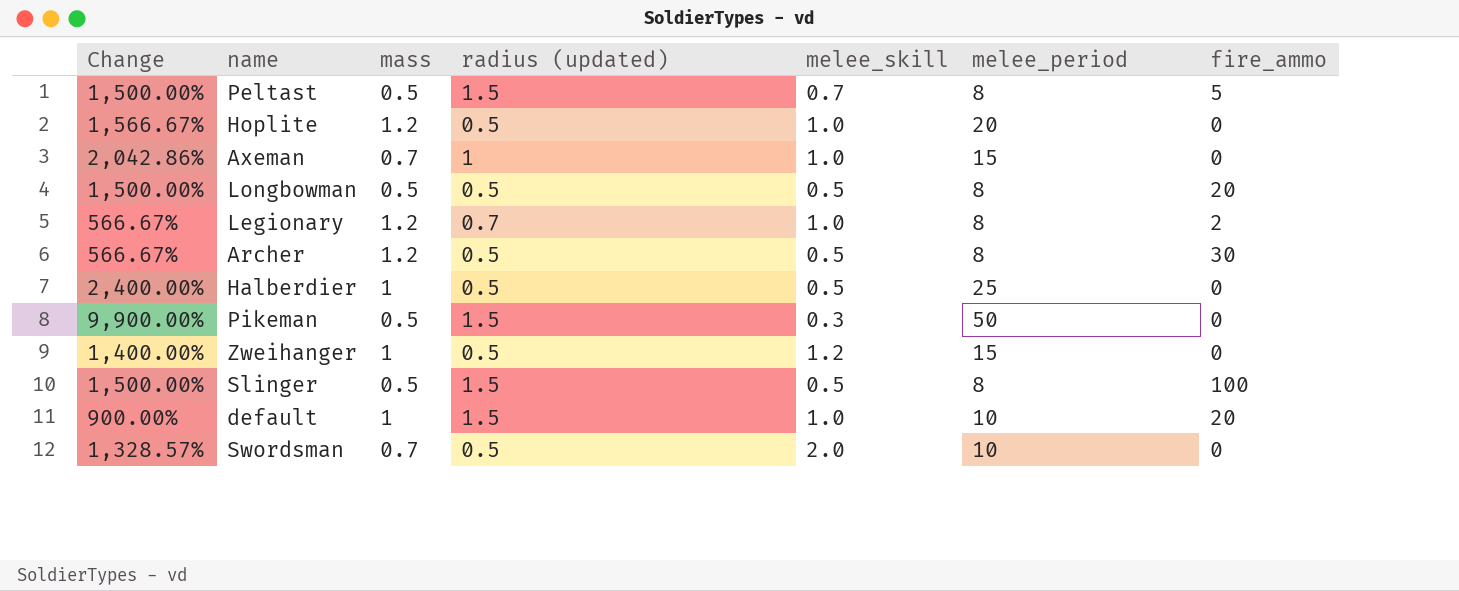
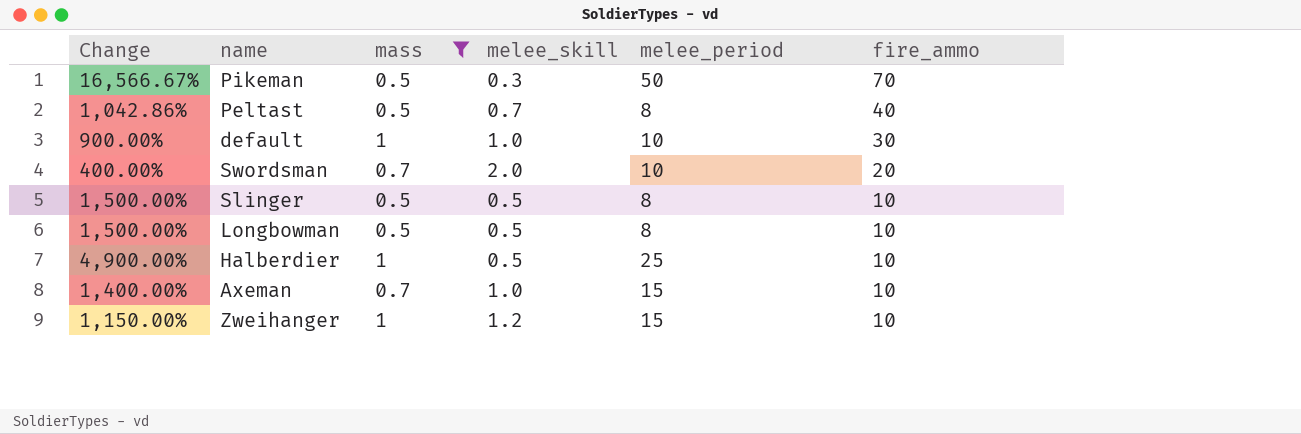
filter: none -> mass != 1.2
row order: none -> fire_ammo descending
column radius (updated) | position: 4 -> none
column Change | formula: ([melee_period] - [mass]) / [mass] -> ([melee_period] - [melee_skill]) / [melee_skill]
Pikeman | fire_ammo: 0 -> 70
Peltast | fire_ammo: 5 -> 40
default | fire_ammo: 20 -> 30
Swordsman | fire_ammo: 0 -> 20
Slinger | fire_ammo: 100 -> 10
Longbowman | fire_ammo: 20 -> 10
Halberdier | fire_ammo: 0 -> 10
Axeman | fire_ammo: 0 -> 10
Zweihanger | fire_ammo: 0 -> 10

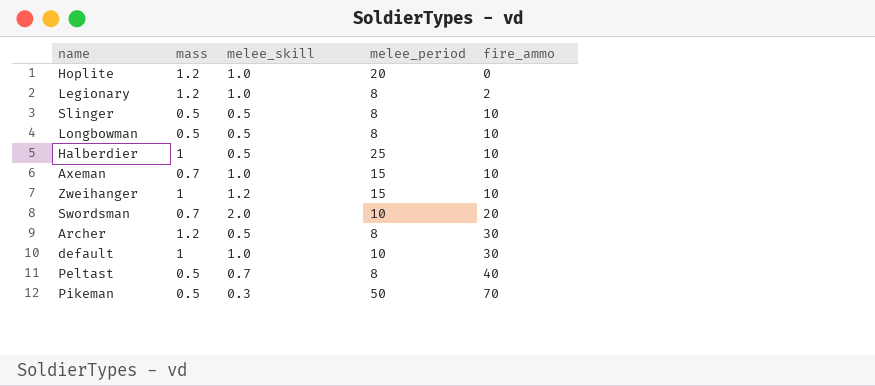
filter: mass != 1.2 -> none
row order: fire_ammo descending -> fire_ammo ascending
column Change | formula: ([melee_period] - [melee_skill]) / [melee_skill] -> none

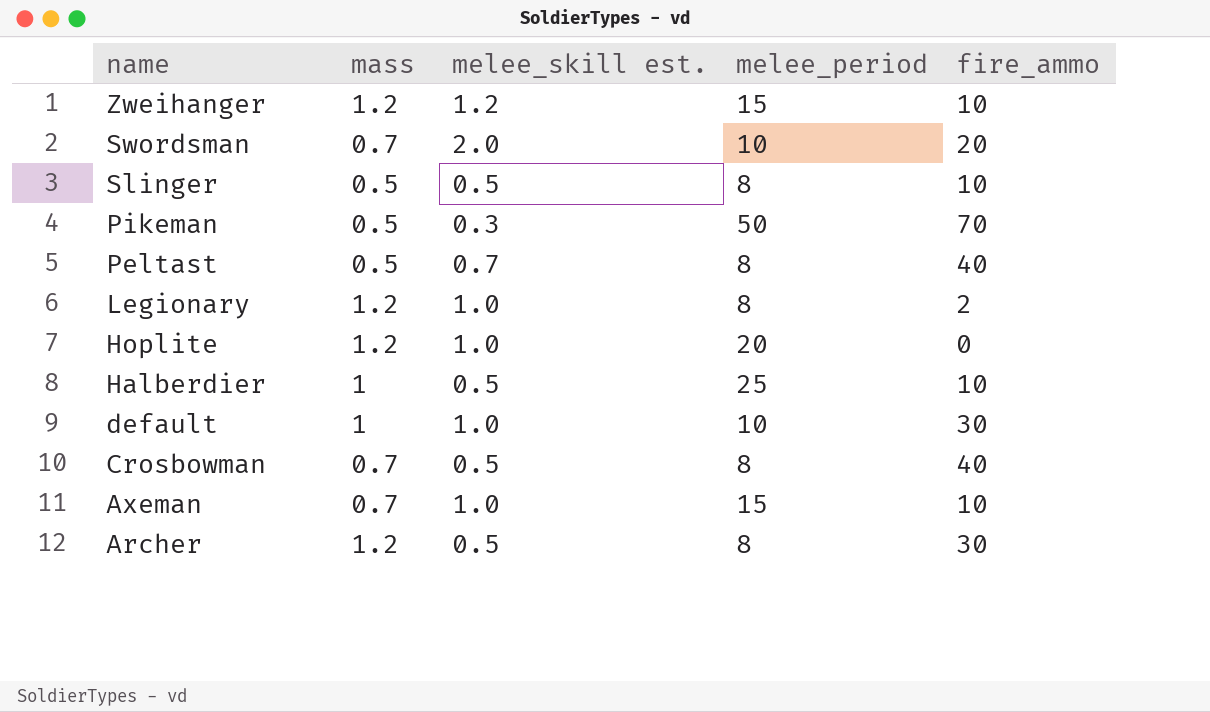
row order: fire_ammo ascending -> name descending
column name: melee_skill -> melee_skill est.
row Longbowman: 0.5 | 0.5 | 8 | 10 -> none
Zweihanger | mass: 1 -> 1.2
row Crosbowman: none -> 0.7 | 0.5 | 8 | 40

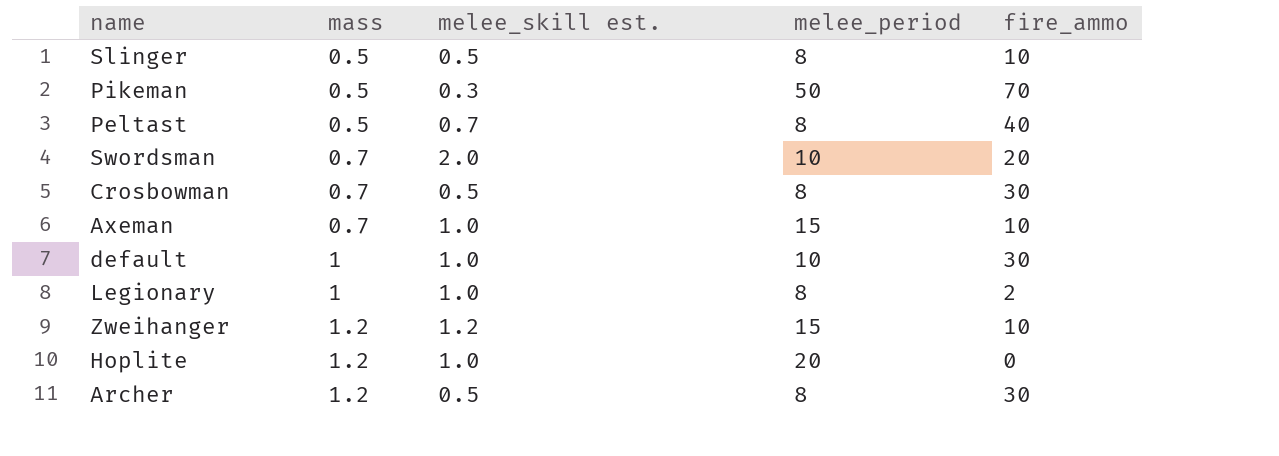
row order: name descending -> mass ascending
row Halberdier: 1 | 0.5 | 25 | 10 -> none
Crosbowman | fire_ammo: 40 -> 30
Legionary | mass: 1.2 -> 1

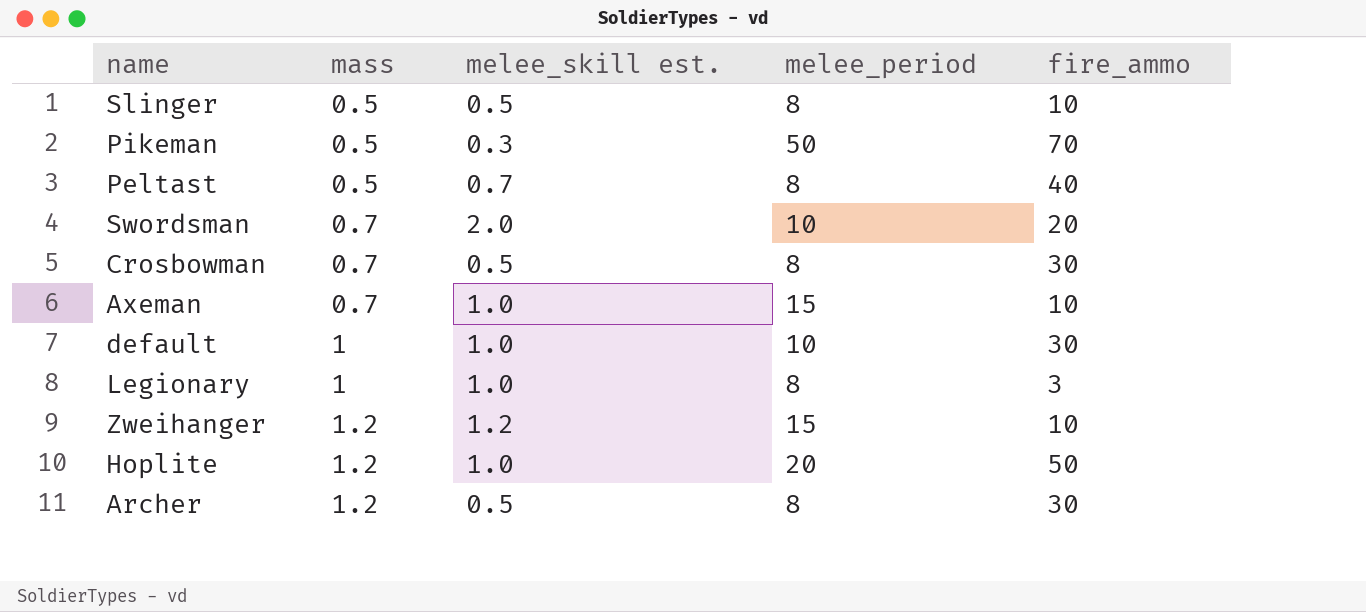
Legionary | fire_ammo: 2 -> 3
Hoplite | fire_ammo: 0 -> 50

